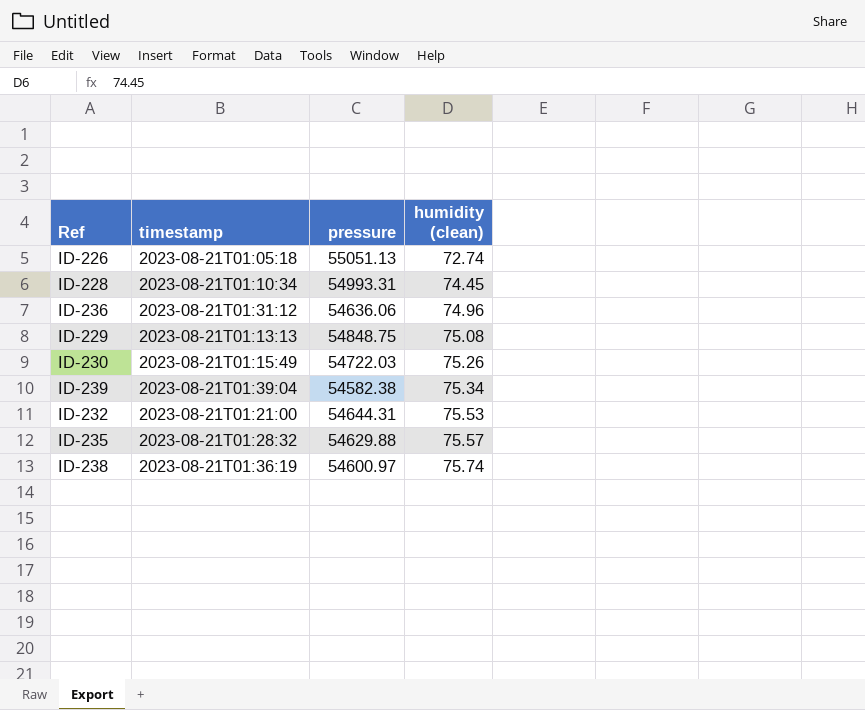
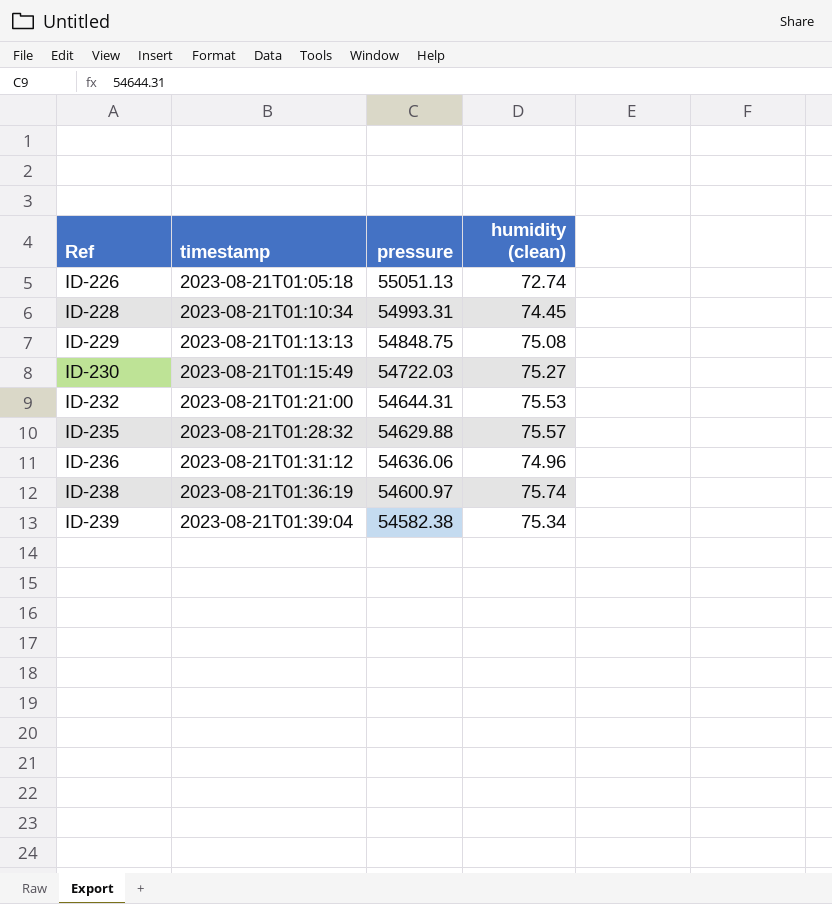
row order: humidity (clean) ascending -> Ref ascending
ID-230 | humidity (clean): 75.26 -> 75.27

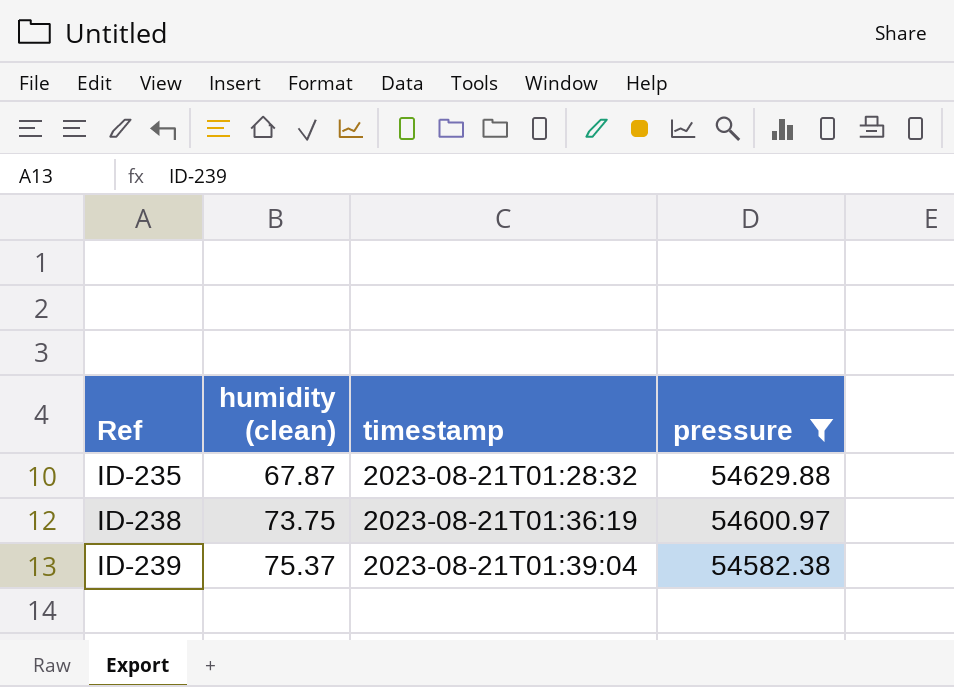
filter: none -> pressure <= 54629.88
column humidity (clean) | position: 4 -> 2
ID-235 | humidity (clean): 75.57 -> 67.87
ID-238 | humidity (clean): 75.74 -> 73.75
ID-239 | humidity (clean): 75.34 -> 75.37

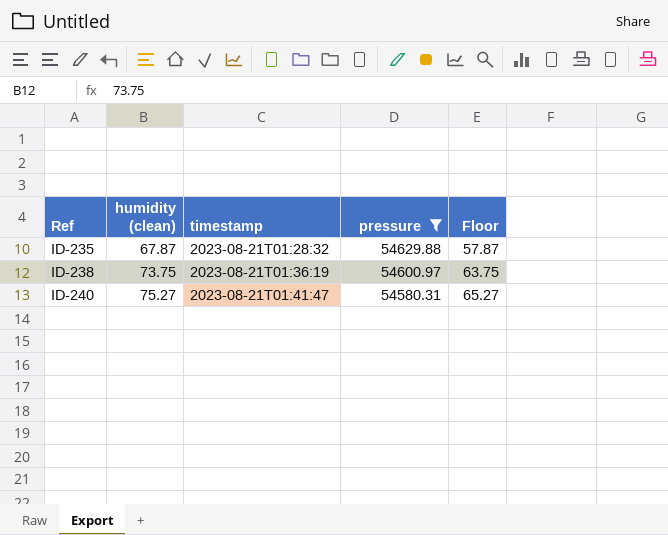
column Floor | formula: none -> [humidity (clean)] - 10
row ID-239: 75.37 | 2023-08-21T01:39:04 | 54582.38 -> none
row ID-240: none -> 75.27 | 2023-08-21T01:41:47 | 54580.31 | 65.27

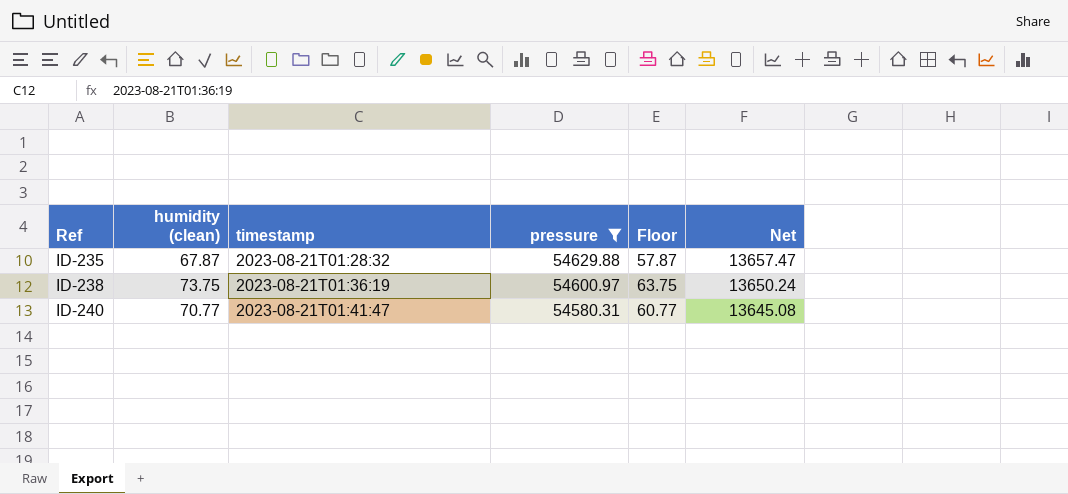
column Net | formula: none -> [pressure] * 0.25
ID-240 | humidity (clean): 75.27 -> 70.77
ID-240 | Floor: 65.27 -> 60.77

